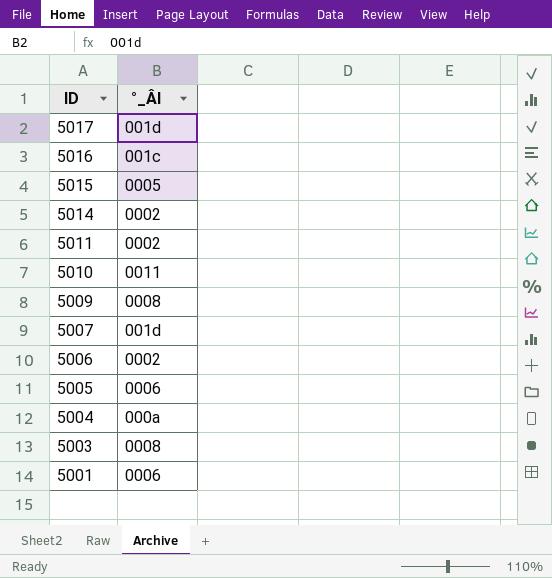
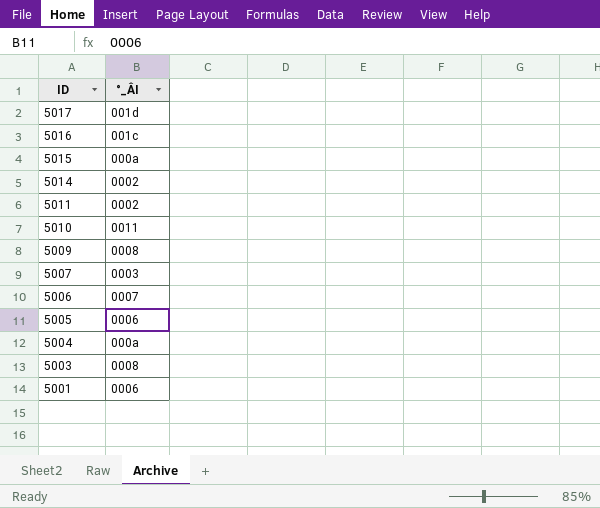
5015 | °_ÂI: 0005 -> 000a
5007 | °_ÂI: 001d -> 0003
5006 | °_ÂI: 0002 -> 0007

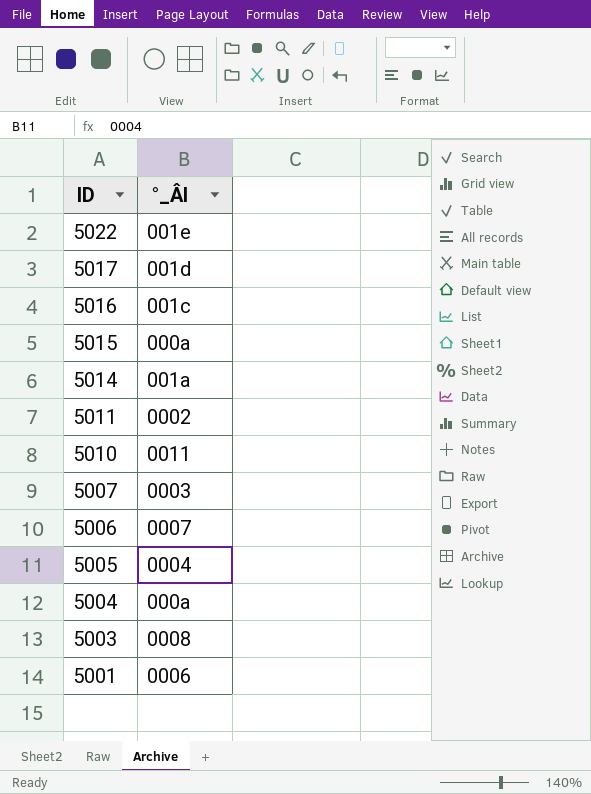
row 5009: 0008 -> none
row 5022: none -> 001e
5014 | °_ÂI: 0002 -> 001a
5005 | °_ÂI: 0006 -> 0004

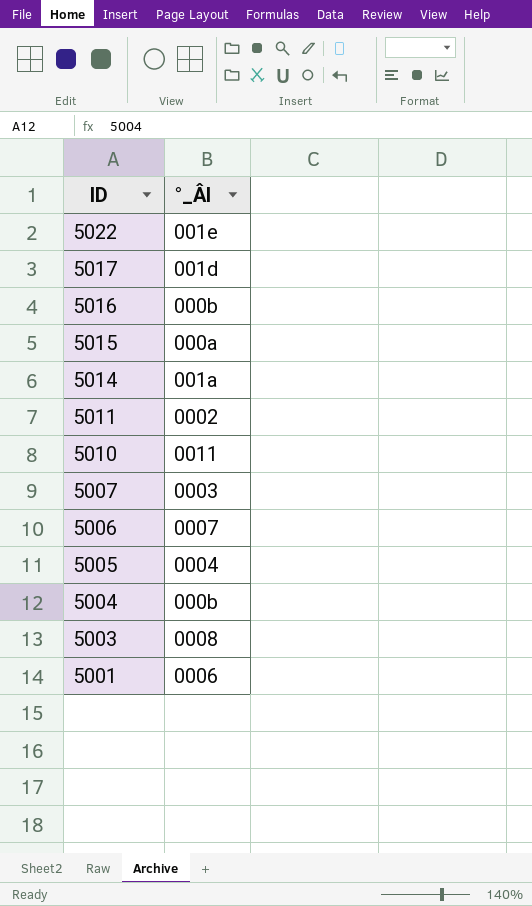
5016 | °_ÂI: 001c -> 000b
5004 | °_ÂI: 000a -> 000b

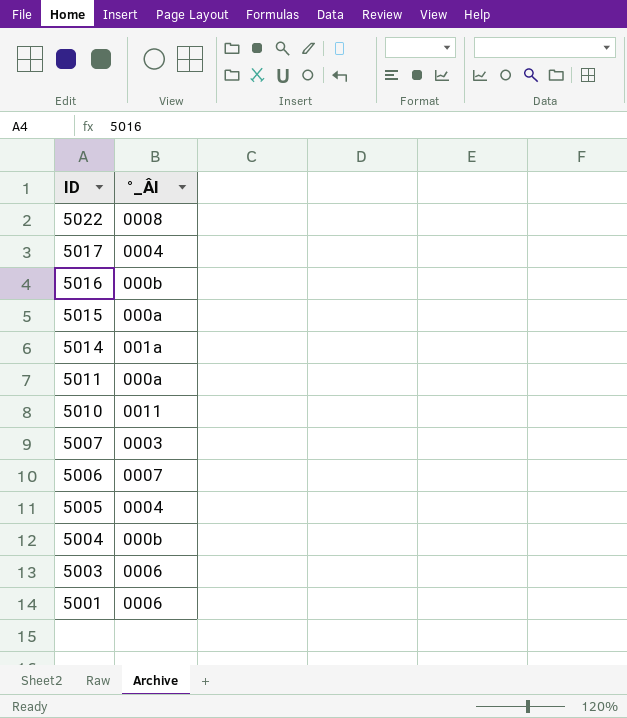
5022 | °_ÂI: 001e -> 0008
5017 | °_ÂI: 001d -> 0004
5011 | °_ÂI: 0002 -> 000a
5003 | °_ÂI: 0008 -> 0006

